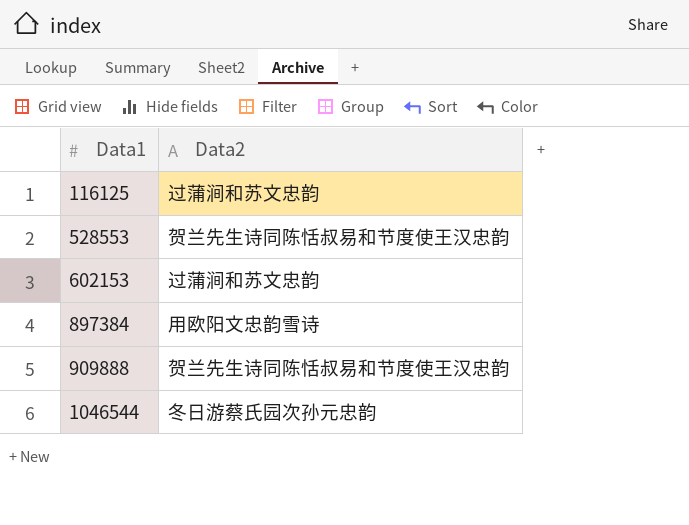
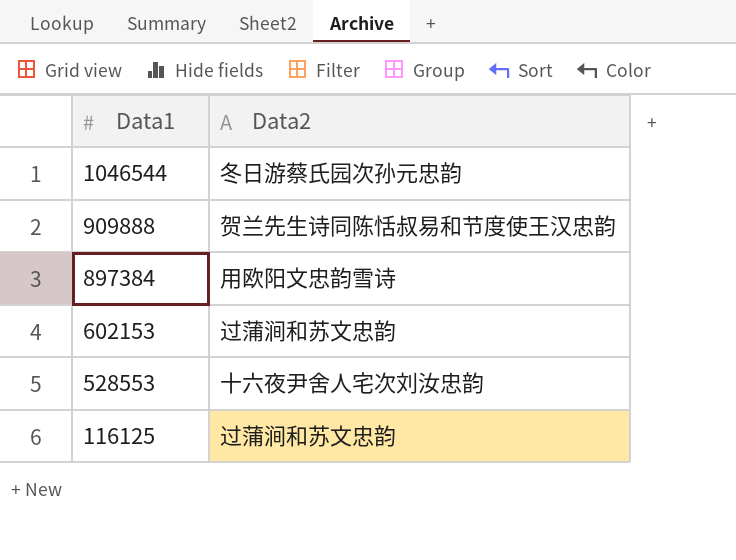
row order: Data1 ascending -> Data1 descending
528553 | Data2: 贺兰先生诗同陈恬叔易和节度使王汉忠韵 -> 十六夜尹舍人宅次刘汝忠韵

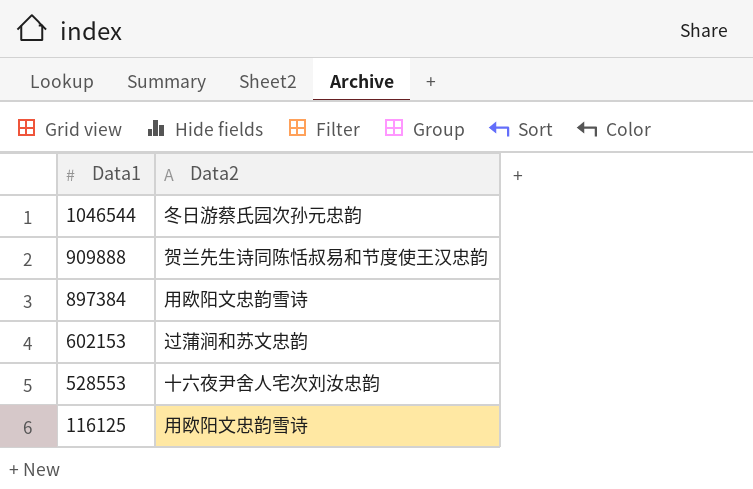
116125 | Data2: 过蒲涧和苏文忠韵 -> 用欧阳文忠韵雪诗

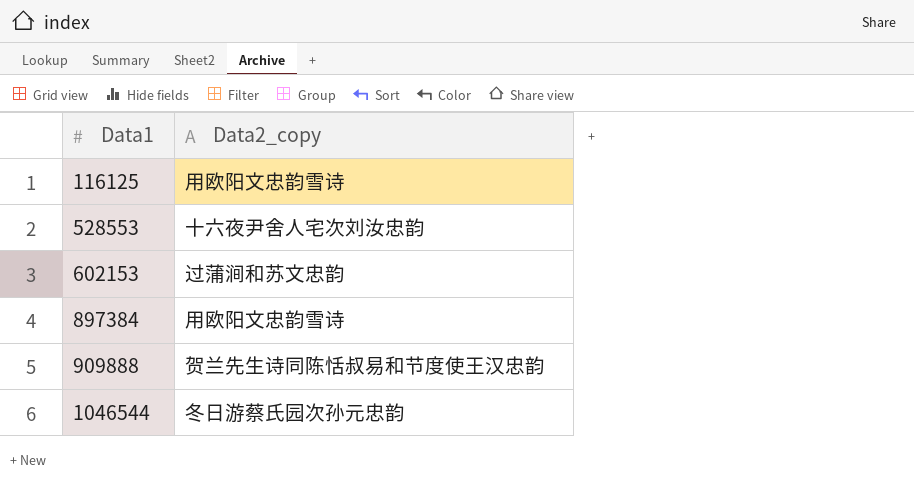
row order: Data1 descending -> Data1 ascending
column name: Data2 -> Data2_copy

